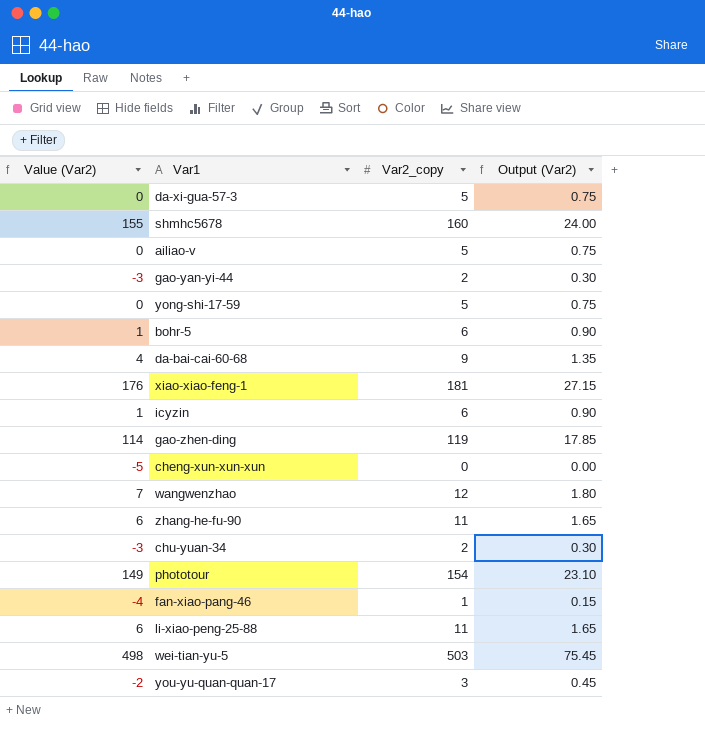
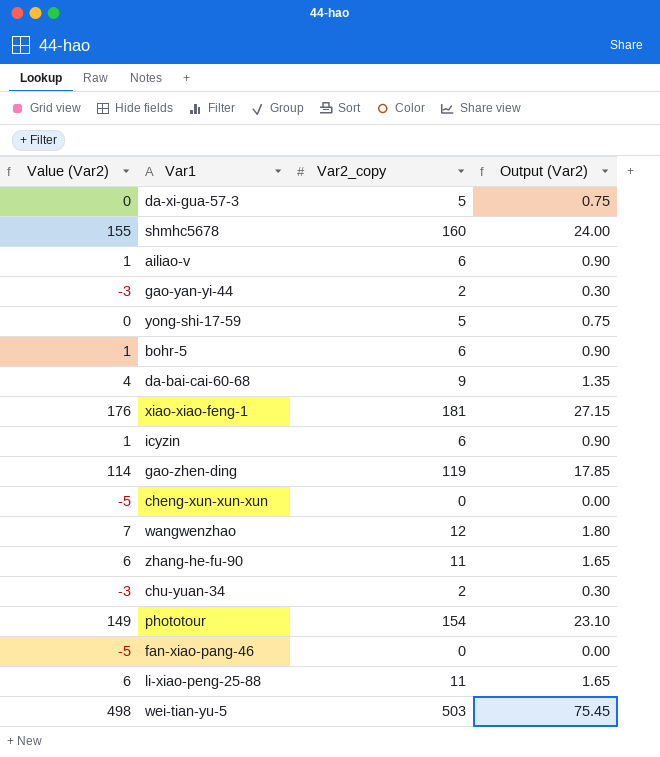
row you-yu-quan-quan-17: -2 | 3 | 0.45 -> none
ailiao-v | Value (Var2): 0 -> 1
ailiao-v | Var2_copy: 5 -> 6
ailiao-v | Output (Var2): 0.75 -> 0.90
fan-xiao-pang-46 | Value (Var2): -4 -> -5
fan-xiao-pang-46 | Var2_copy: 1 -> 0
fan-xiao-pang-46 | Output (Var2): 0.15 -> 0.00

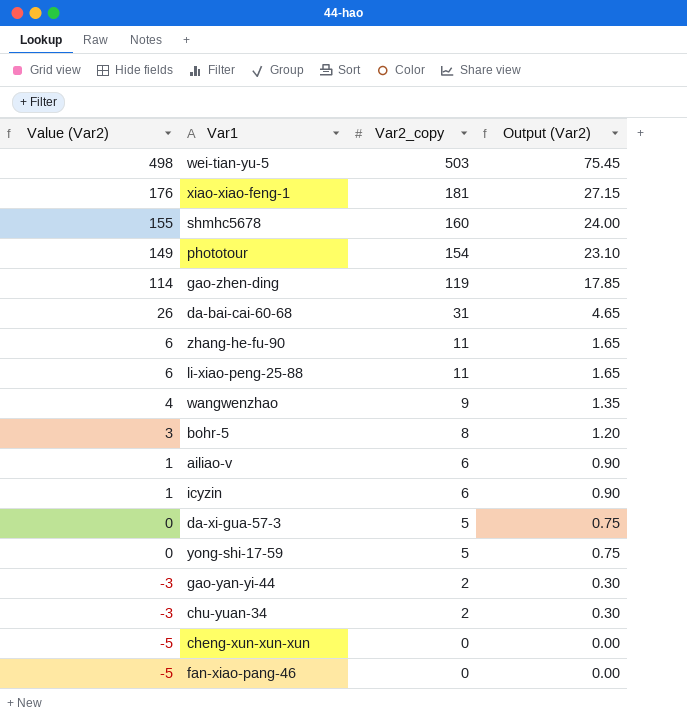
row order: none -> Value (Var2) descending
da-bai-cai-60-68 | Value (Var2): 4 -> 26
da-bai-cai-60-68 | Var2_copy: 9 -> 31
da-bai-cai-60-68 | Output (Var2): 1.35 -> 4.65
wangwenzhao | Value (Var2): 7 -> 4
wangwenzhao | Var2_copy: 12 -> 9
wangwenzhao | Output (Var2): 1.80 -> 1.35
bohr-5 | Value (Var2): 1 -> 3
bohr-5 | Var2_copy: 6 -> 8
bohr-5 | Output (Var2): 0.90 -> 1.20

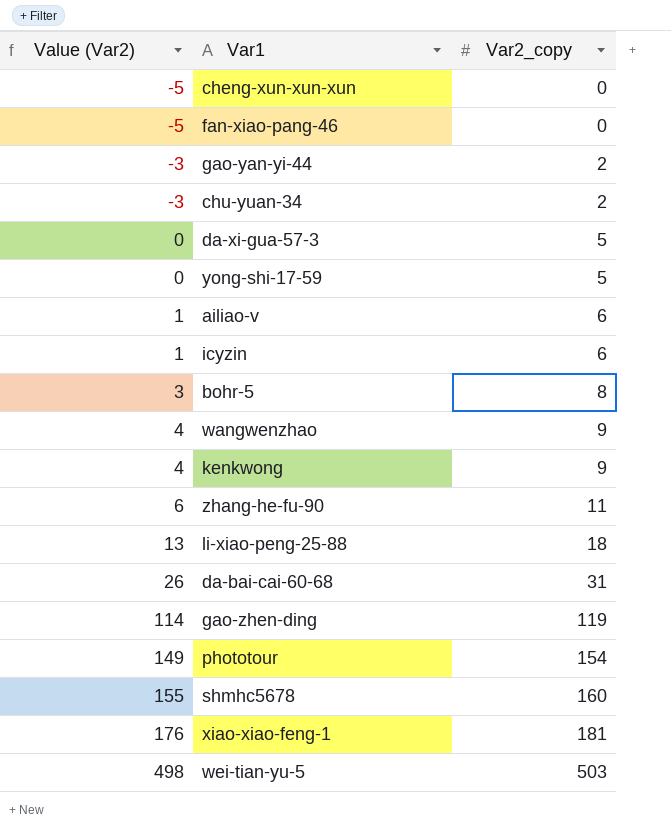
row order: Value (Var2) descending -> Value (Var2) ascending
column Output (Var2) | formula: [Var2_copy] * 0.15 -> none
row kenkwong: none -> 4 | 9
li-xiao-peng-25-88 | Value (Var2): 6 -> 13
li-xiao-peng-25-88 | Var2_copy: 11 -> 18

